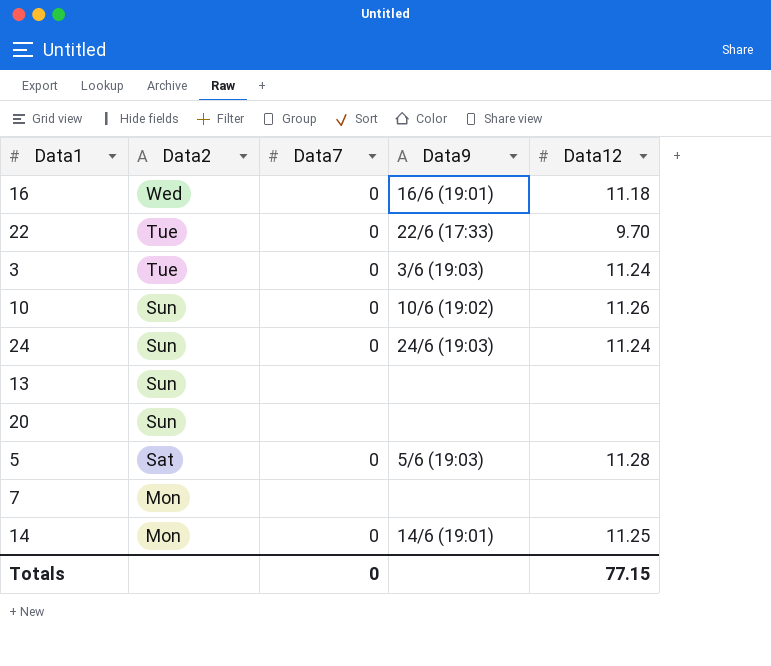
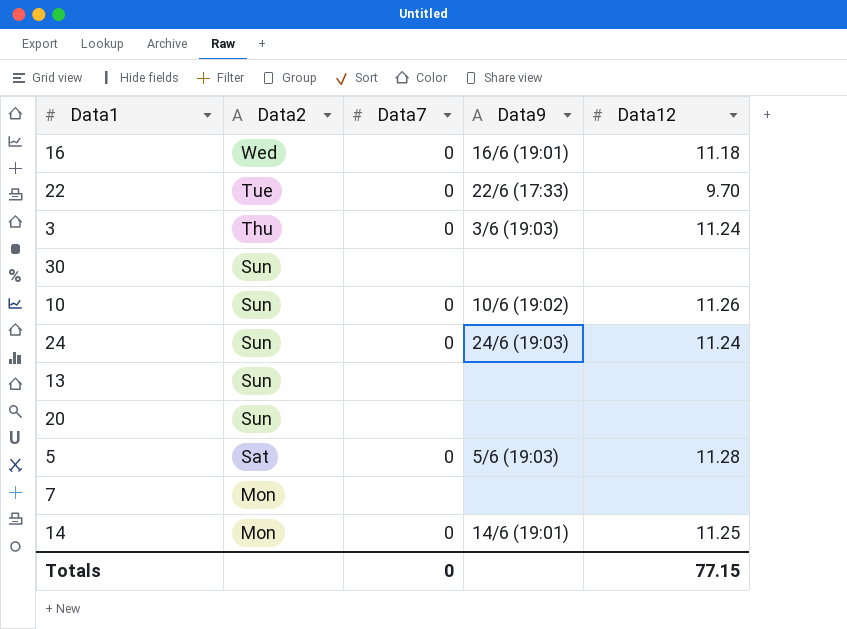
3 | Data2: Tue -> Thu
row 30: none -> Sun | none | none | none

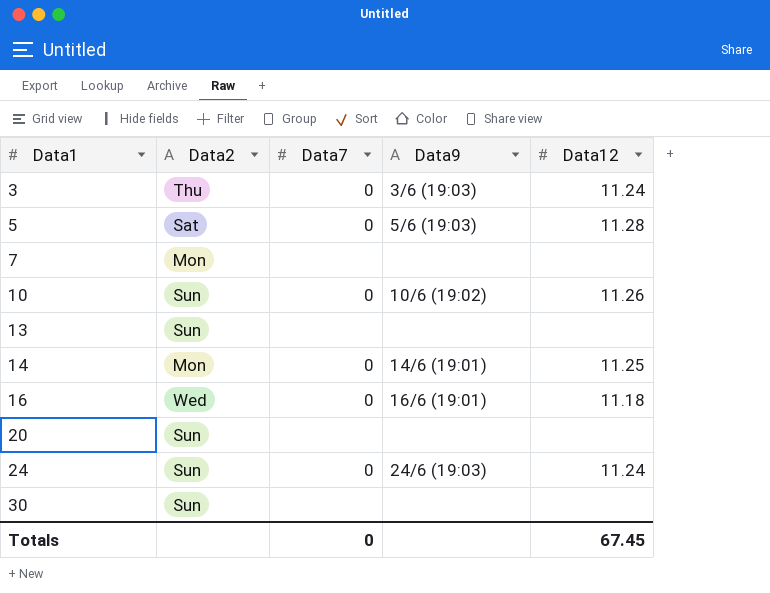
row order: Data2 descending -> Data1 ascending
row 22: Tue | 0 | 22/6 (17:33) | 9.70 -> none
Totals | Data12: 77.15 -> 67.45

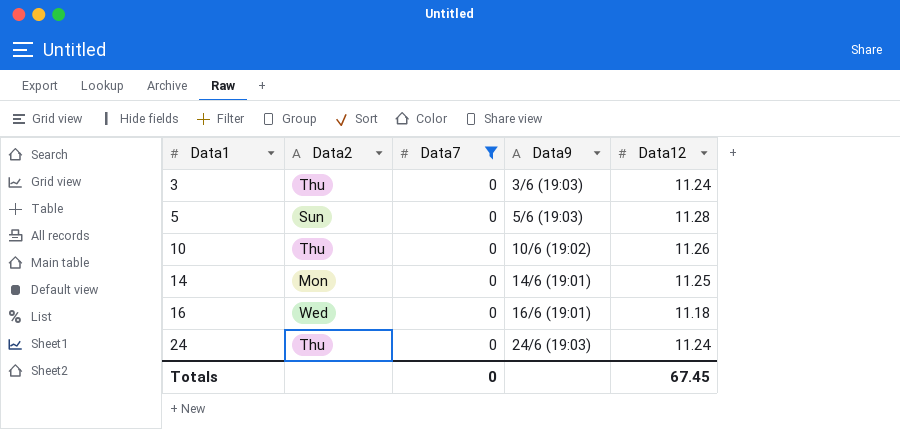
filter: none -> Data7 = 0
5 | Data2: Sat -> Sun
10 | Data2: Sun -> Thu
24 | Data2: Sun -> Thu

